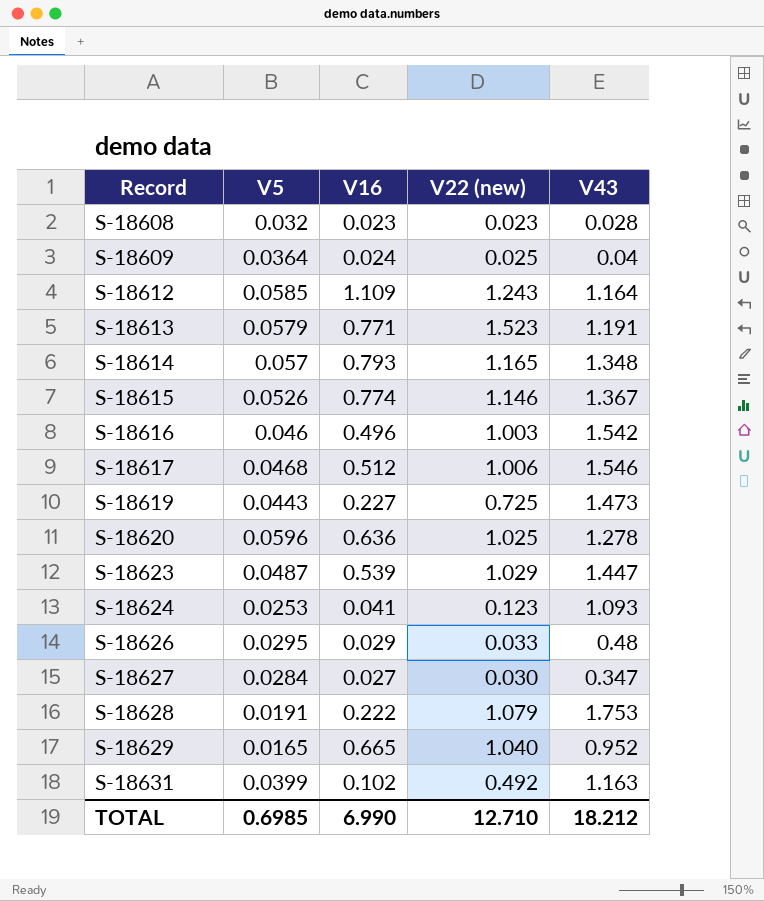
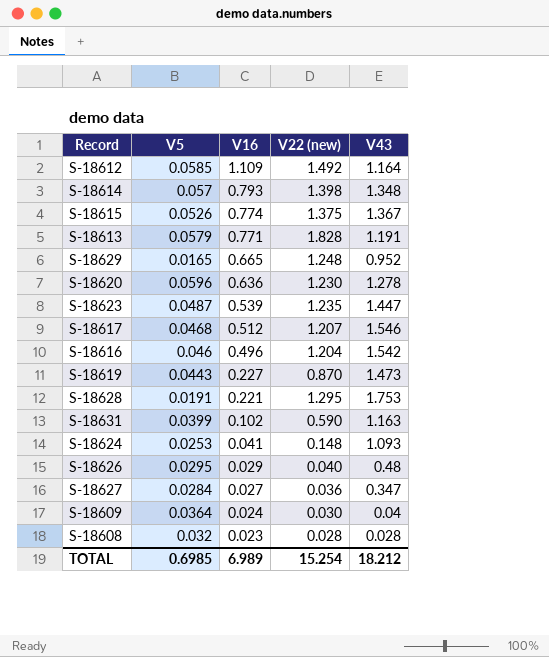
row order: Record ascending -> V16 descending
S-18612 | V22 (new): 1.243 -> 1.492
S-18614 | V22 (new): 1.165 -> 1.398
S-18615 | V22 (new): 1.146 -> 1.375
S-18613 | V22 (new): 1.523 -> 1.828
S-18629 | V22 (new): 1.040 -> 1.248
S-18620 | V22 (new): 1.025 -> 1.230
S-18623 | V22 (new): 1.029 -> 1.235
S-18617 | V22 (new): 1.006 -> 1.207
S-18616 | V22 (new): 1.003 -> 1.204
S-18619 | V22 (new): 0.725 -> 0.870
S-18628 | V16: 0.222 -> 0.221
S-18628 | V22 (new): 1.079 -> 1.295
S-18631 | V22 (new): 0.492 -> 0.590
S-18624 | V22 (new): 0.123 -> 0.148
S-18626 | V22 (new): 0.033 -> 0.040
S-18627 | V22 (new): 0.030 -> 0.036
S-18609 | V22 (new): 0.025 -> 0.030
S-18608 | V22 (new): 0.023 -> 0.028
TOTAL | V16: 6.990 -> 6.989
TOTAL | V22 (new): 12.710 -> 15.254

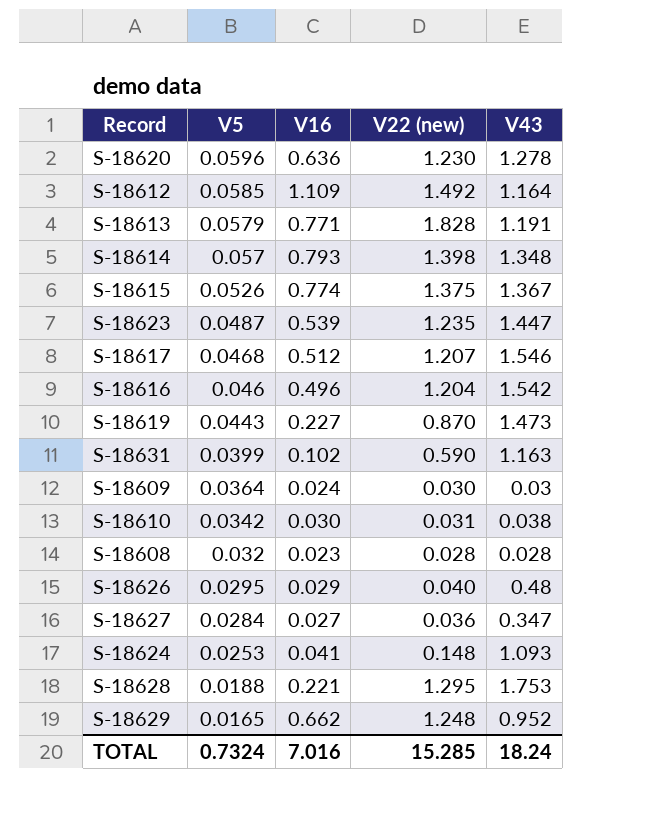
row order: V16 descending -> V5 descending
S-18609 | V43: 0.04 -> 0.03
row S-18610: none -> 0.0342 | 0.030 | 0.031 | 0.038
S-18628 | V5: 0.0191 -> 0.0188
S-18629 | V16: 0.665 -> 0.662
TOTAL | V5: 0.6985 -> 0.7324
TOTAL | V16: 6.989 -> 7.016
TOTAL | V22 (new): 15.254 -> 15.285
TOTAL | V43: 18.212 -> 18.24

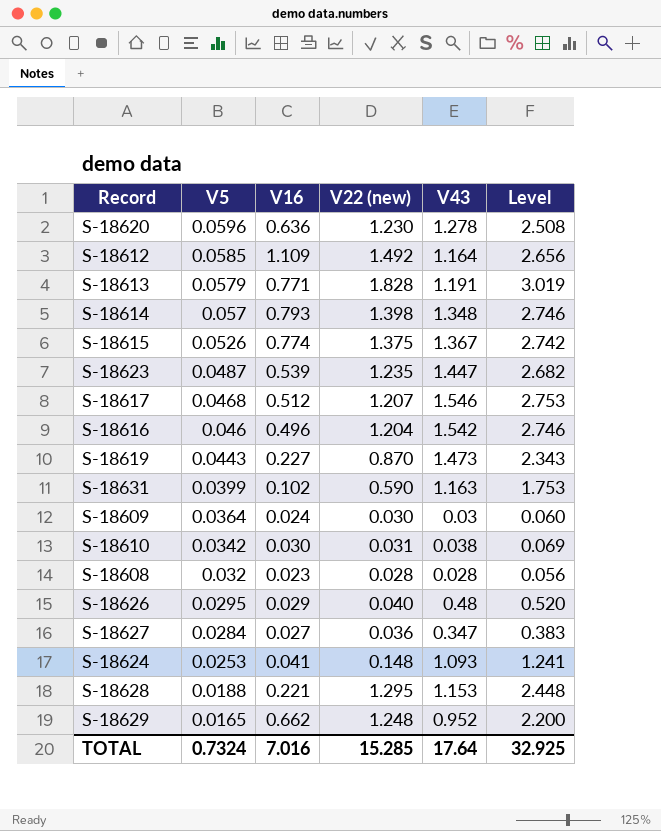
column Level | formula: none -> [V22 (new)] + [V43]
S-18628 | V43: 1.753 -> 1.153
TOTAL | V43: 18.24 -> 17.64

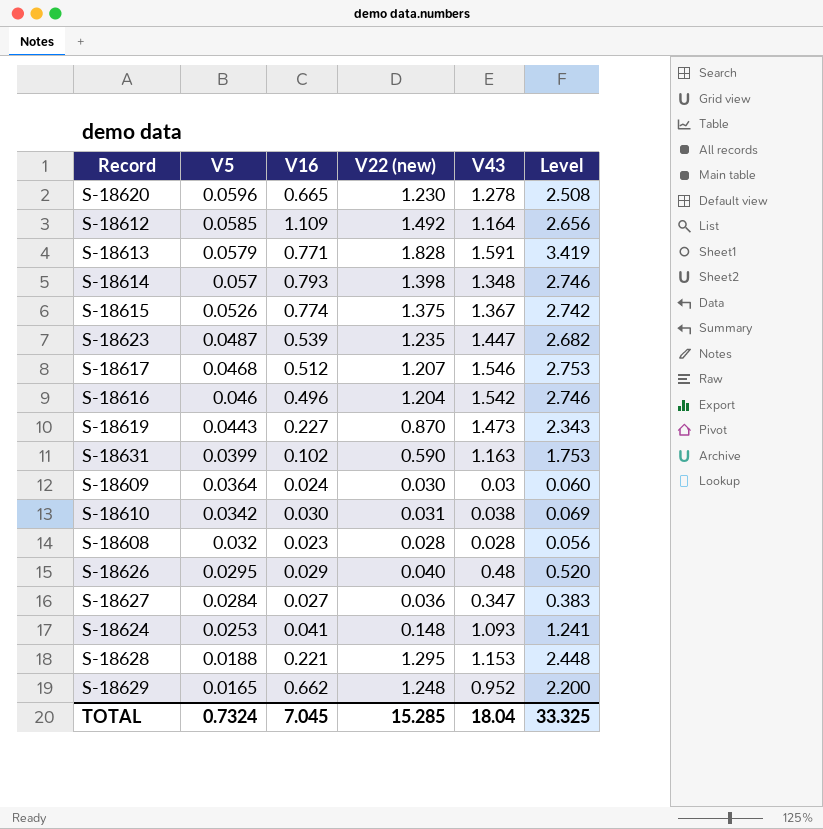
S-18620 | V16: 0.636 -> 0.665
S-18613 | V43: 1.191 -> 1.591
S-18613 | Level: 3.019 -> 3.419
TOTAL | V16: 7.016 -> 7.045
TOTAL | V43: 17.64 -> 18.04
TOTAL | Level: 32.925 -> 33.325

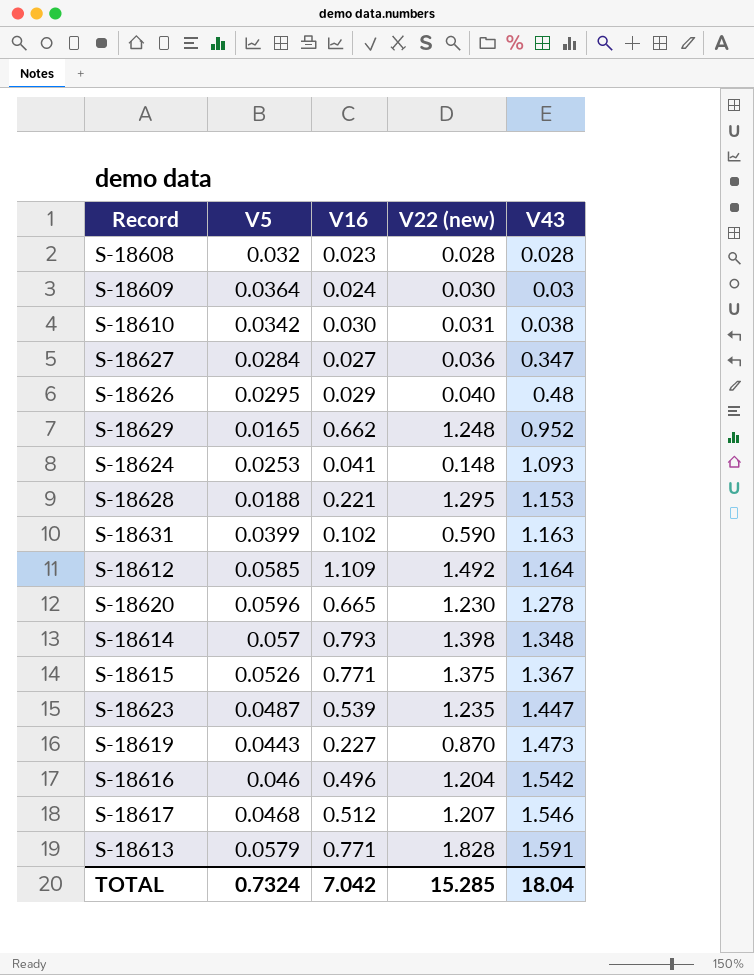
row order: V5 descending -> V43 ascending
column Level | formula: [V22 (new)] + [V43] -> none
S-18615 | V16: 0.774 -> 0.771
TOTAL | V16: 7.045 -> 7.042

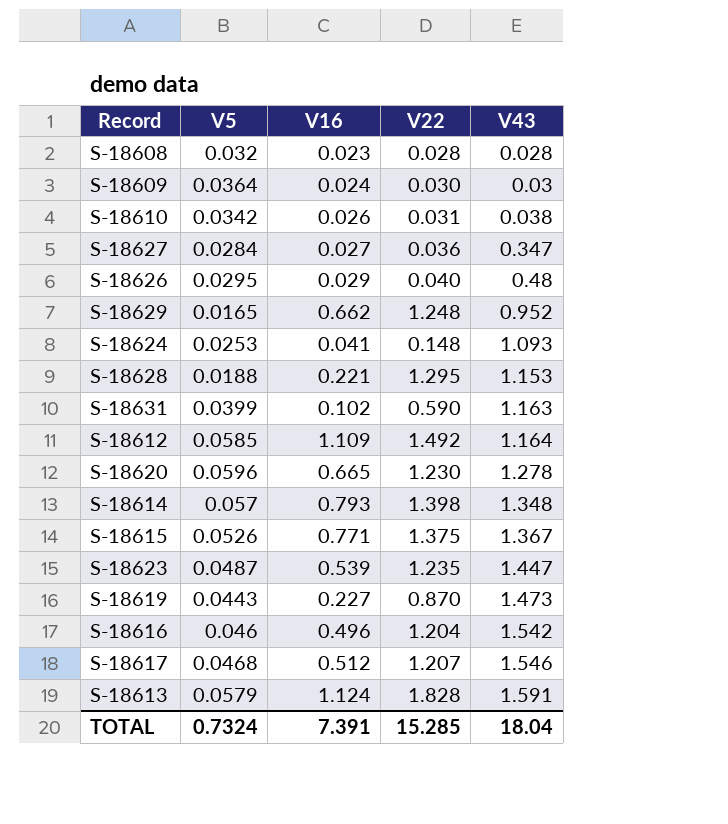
column name: V22 (new) -> V22
S-18610 | V16: 0.030 -> 0.026
S-18613 | V16: 0.771 -> 1.124
TOTAL | V16: 7.042 -> 7.391

